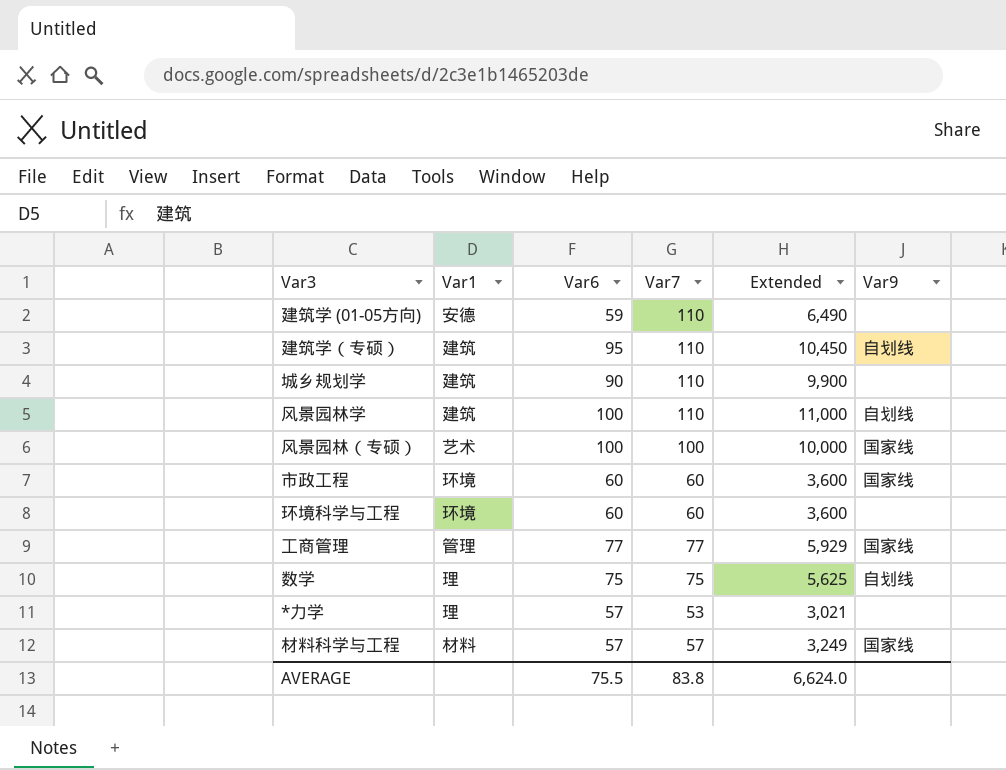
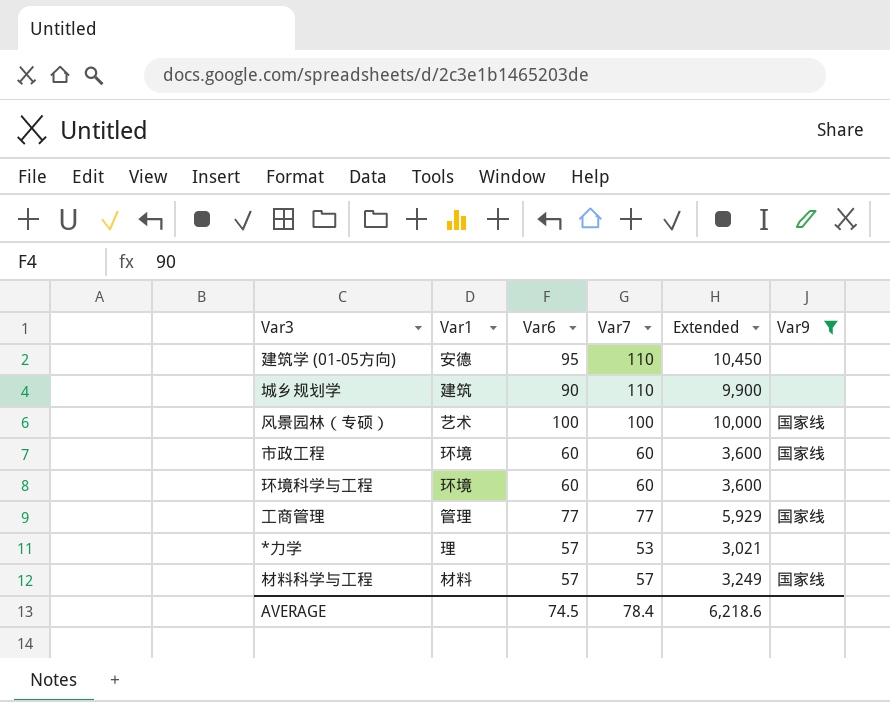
filter: none -> Var9 != 自划线
建筑学 (01-05方向) | Var6: 59 -> 95
建筑学 (01-05方向) | Extended: 6,490 -> 10,450
AVERAGE | Var6: 75.5 -> 74.5
AVERAGE | Var7: 83.8 -> 78.4
AVERAGE | Extended: 6,624.0 -> 6,218.6

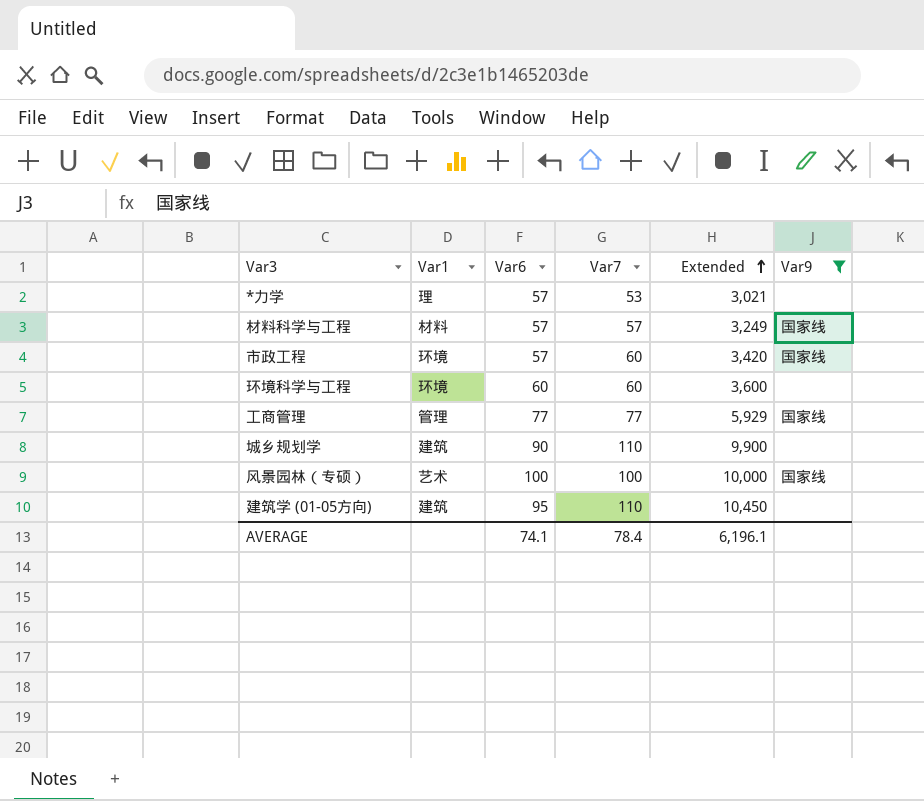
row order: none -> Extended ascending
市政工程 | Var6: 60 -> 57
市政工程 | Extended: 3,600 -> 3,420
建筑学 (01-05方向) | Var1: 安德 -> 建筑
AVERAGE | Var6: 74.5 -> 74.1
AVERAGE | Extended: 6,218.6 -> 6,196.1

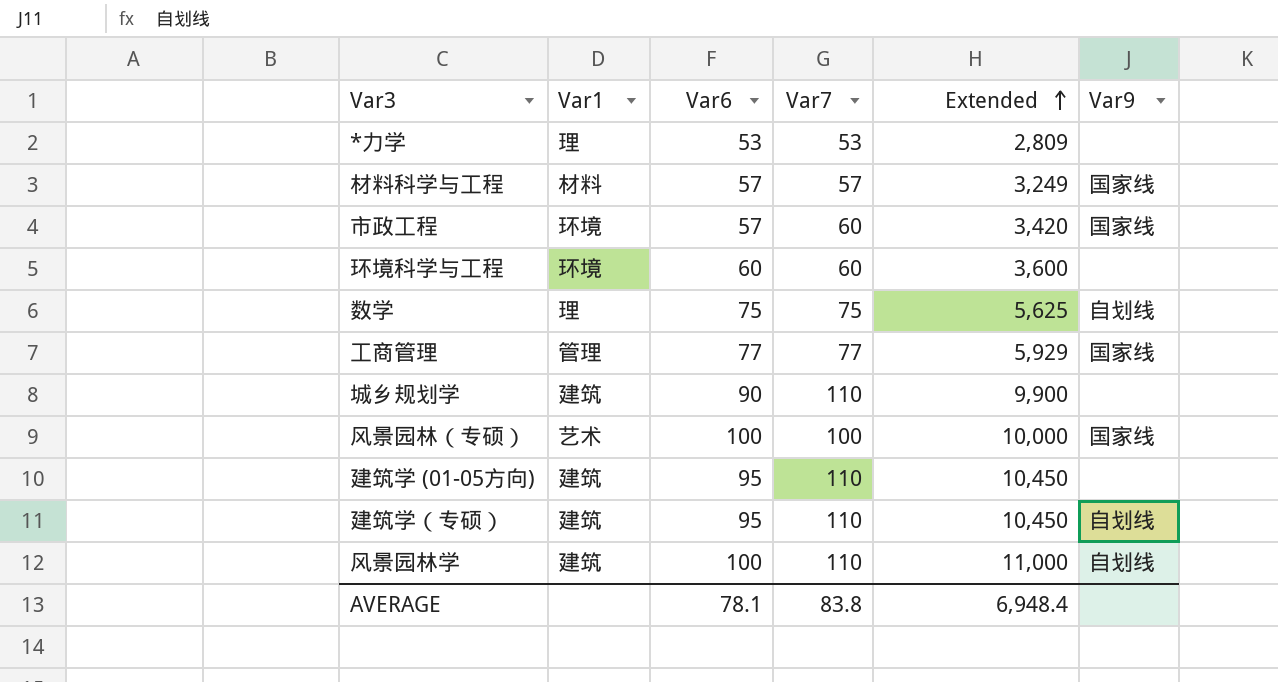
filter: Var9 != 自划线 -> none
*力学 | Var6: 57 -> 53
*力学 | Extended: 3,021 -> 2,809
AVERAGE | Var6: 74.1 -> 78.1
AVERAGE | Var7: 78.4 -> 83.8
AVERAGE | Extended: 6,196.1 -> 6,948.4

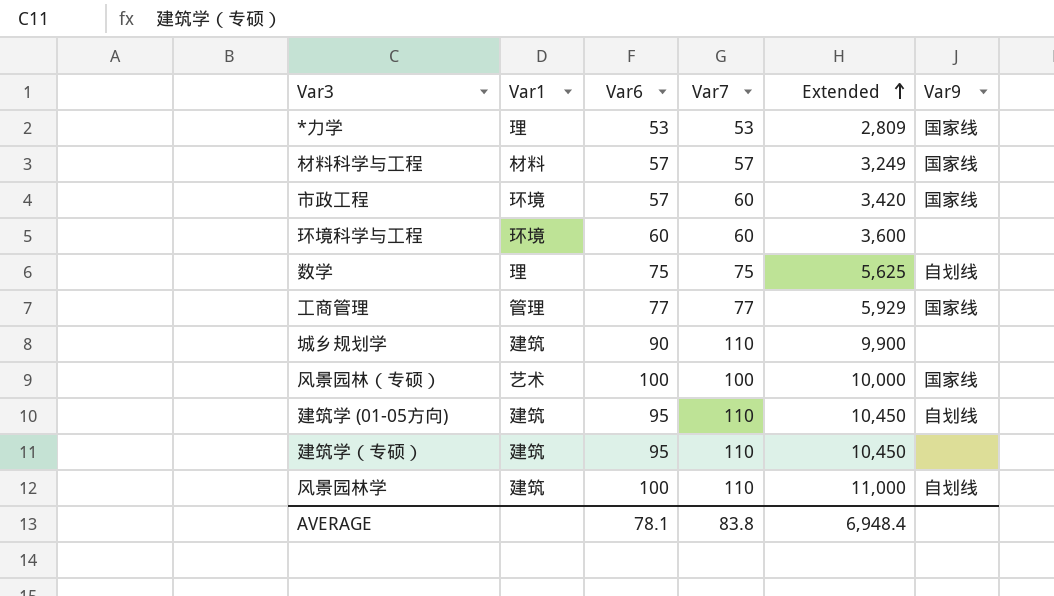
*力学 | Var9: none -> 国家线
建筑学 (01-05方向) | Var9: none -> 自划线
建筑学（专硕） | Var9: 自划线 -> none

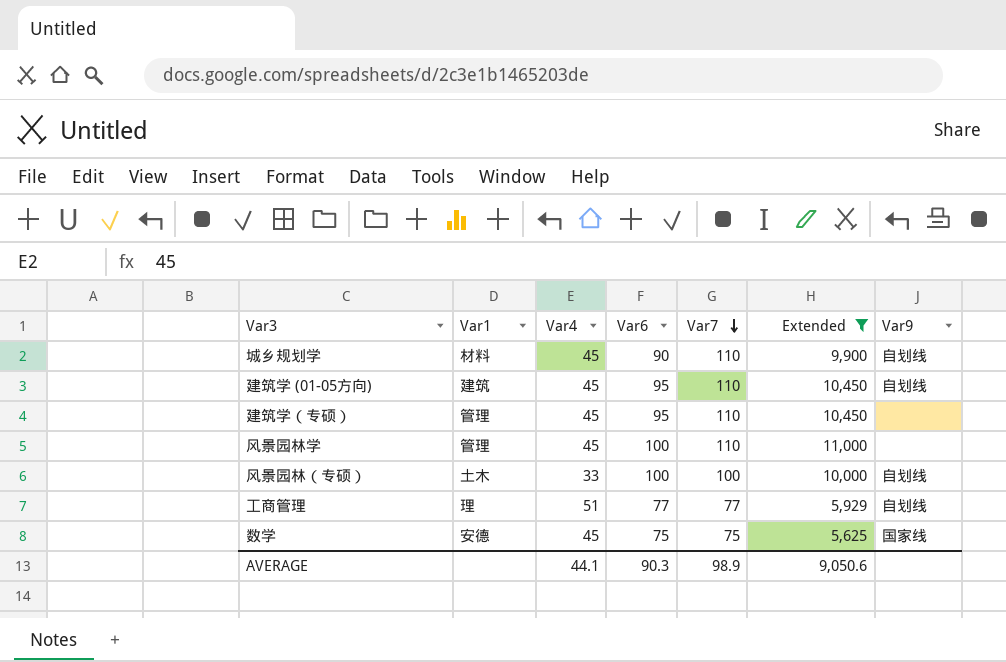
filter: none -> Extended >= 5,625
row order: Extended ascending -> Var7 descending
column Var4 | position: none -> 3
城乡规划学 | Var1: 建筑 -> 材料
城乡规划学 | Var9: none -> 自划线
建筑学（专硕） | Var1: 建筑 -> 管理
风景园林学 | Var1: 建筑 -> 管理
风景园林学 | Var9: 自划线 -> none
风景园林（专硕） | Var1: 艺术 -> 土木
风景园林（专硕） | Var9: 国家线 -> 自划线
工商管理 | Var1: 管理 -> 理
工商管理 | Var9: 国家线 -> 自划线
数学 | Var1: 理 -> 安德
数学 | Var9: 自划线 -> 国家线
AVERAGE | Var6: 78.1 -> 90.3
AVERAGE | Var7: 83.8 -> 98.9
AVERAGE | Extended: 6,948.4 -> 9,050.6

